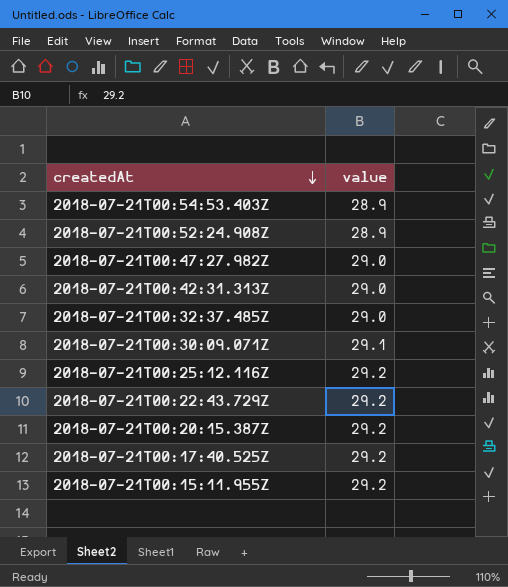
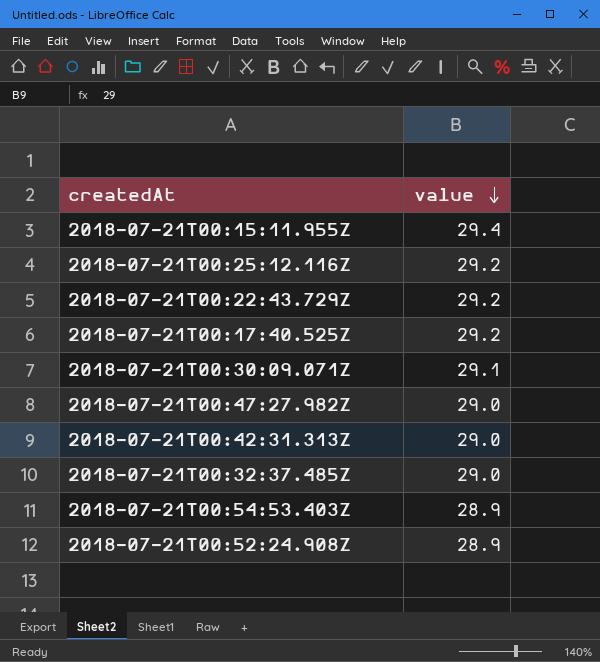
row order: createdAt descending -> value descending
row 2018-07-21T00:20:15.387Z: 29.2 -> none
2018-07-21T00:15:11.955Z | value: 29.2 -> 29.4

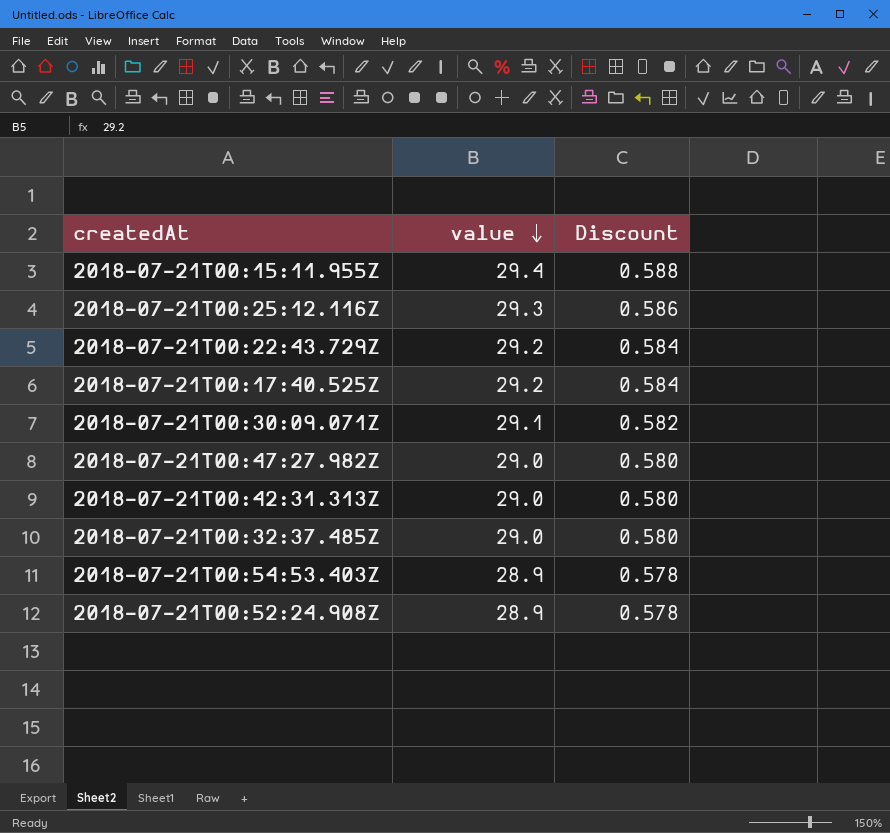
column Discount | formula: none -> [value] * 0.02
2018-07-21T00:25:12.116Z | value: 29.2 -> 29.3

